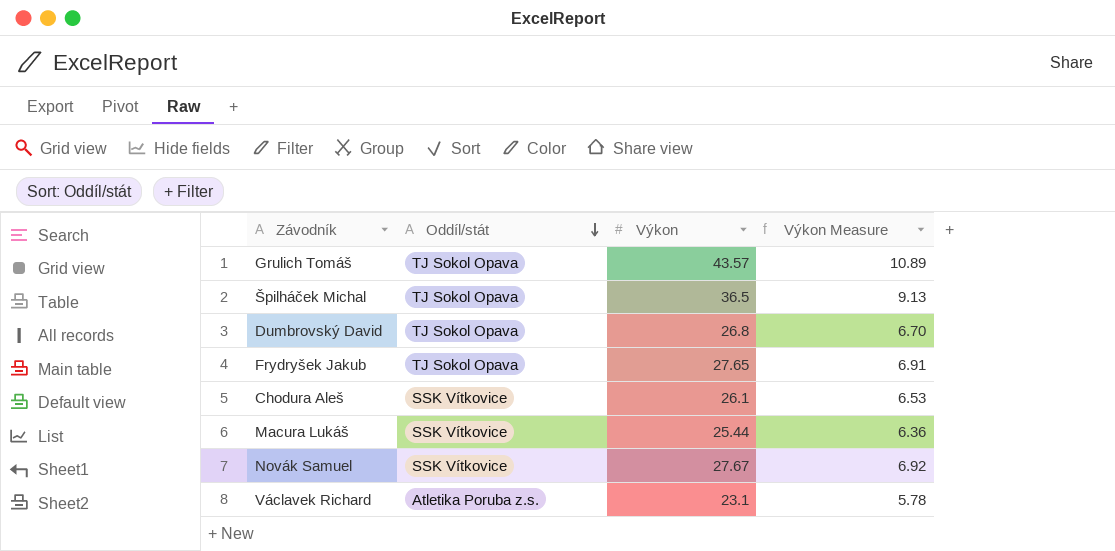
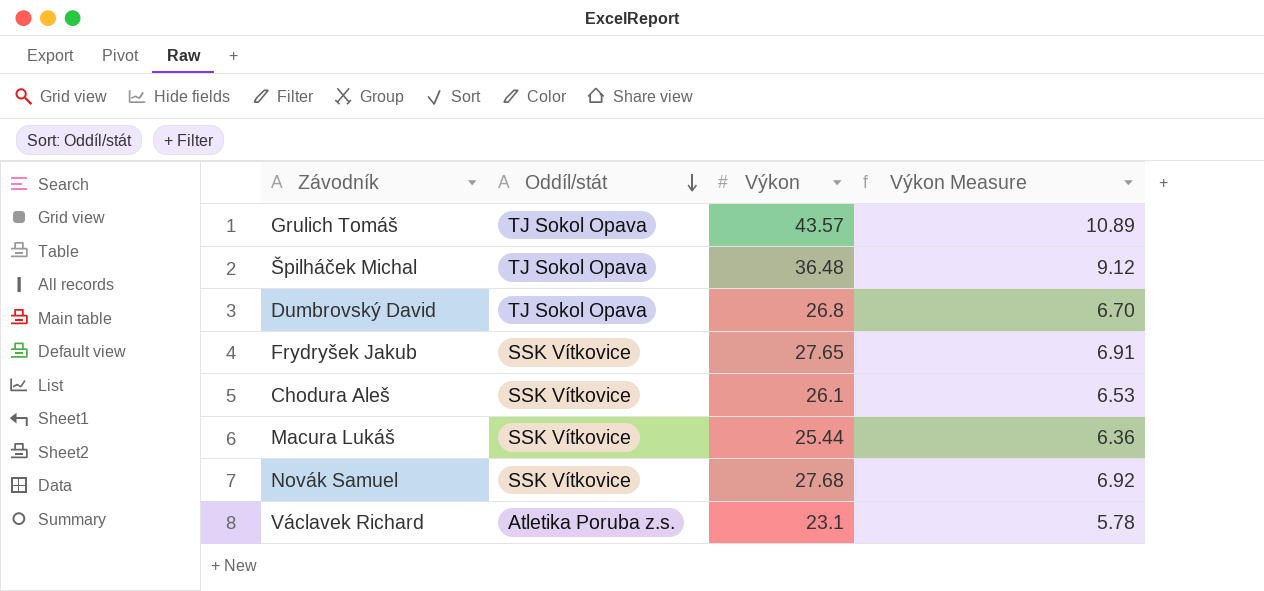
Špilháček Michal | Výkon: 36.5 -> 36.48
Špilháček Michal | Výkon Measure: 9.13 -> 9.12
Frydryšek Jakub | Oddíl/stát: TJ Sokol Opava -> SSK Vítkovice
Novák Samuel | Výkon: 27.67 -> 27.68

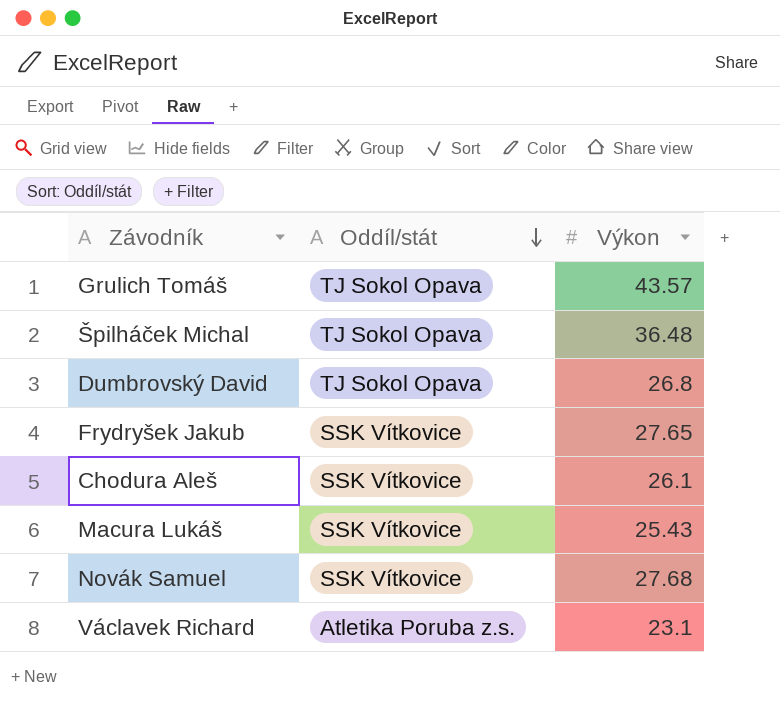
column Výkon Measure | formula: [Výkon] * 0.25 -> none
Macura Lukáš | Výkon: 25.44 -> 25.43

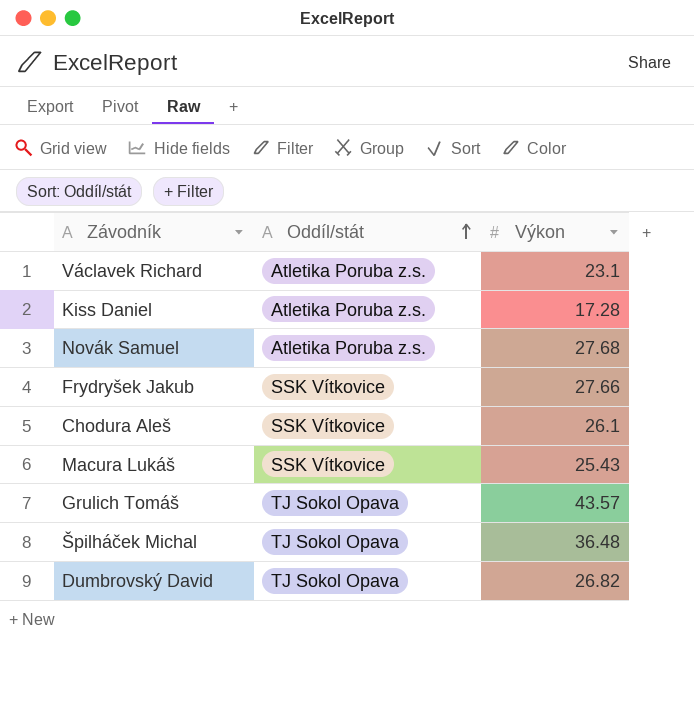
row order: Oddíl/stát descending -> Oddíl/stát ascending
row Kiss Daniel: none -> Atletika Poruba z.s. | 17.28
Novák Samuel | Oddíl/stát: SSK Vítkovice -> Atletika Poruba z.s.
Frydryšek Jakub | Výkon: 27.65 -> 27.66
Dumbrovský David | Výkon: 26.8 -> 26.82

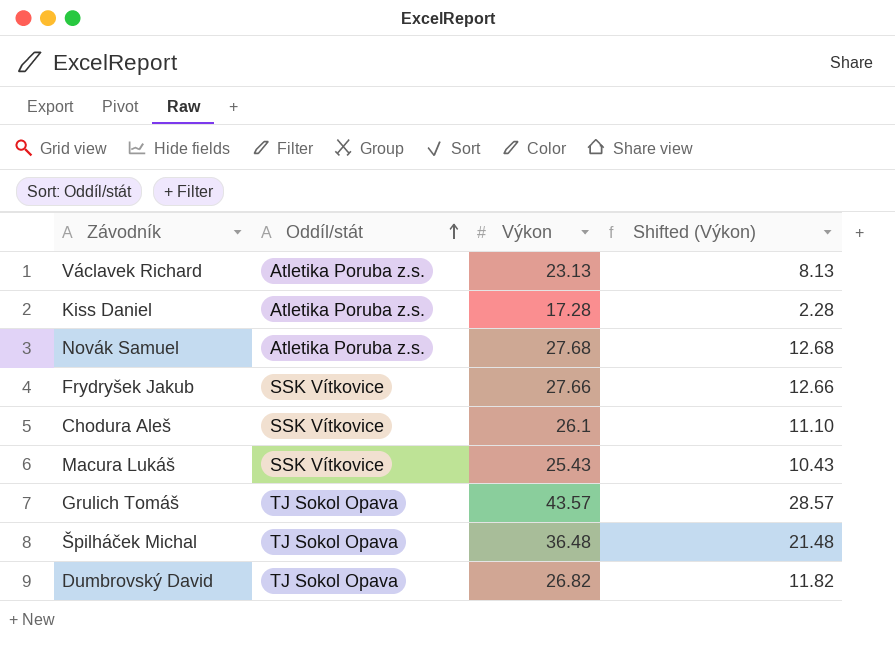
column Shifted (Výkon) | formula: none -> [Výkon] - 15
Václavek Richard | Výkon: 23.1 -> 23.13

